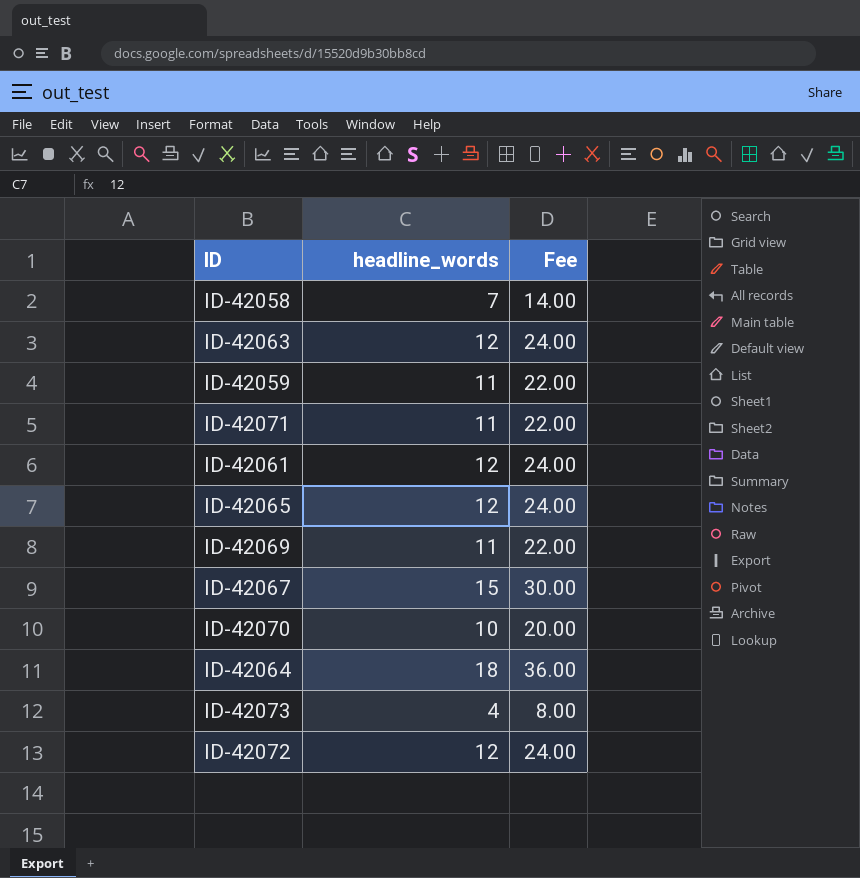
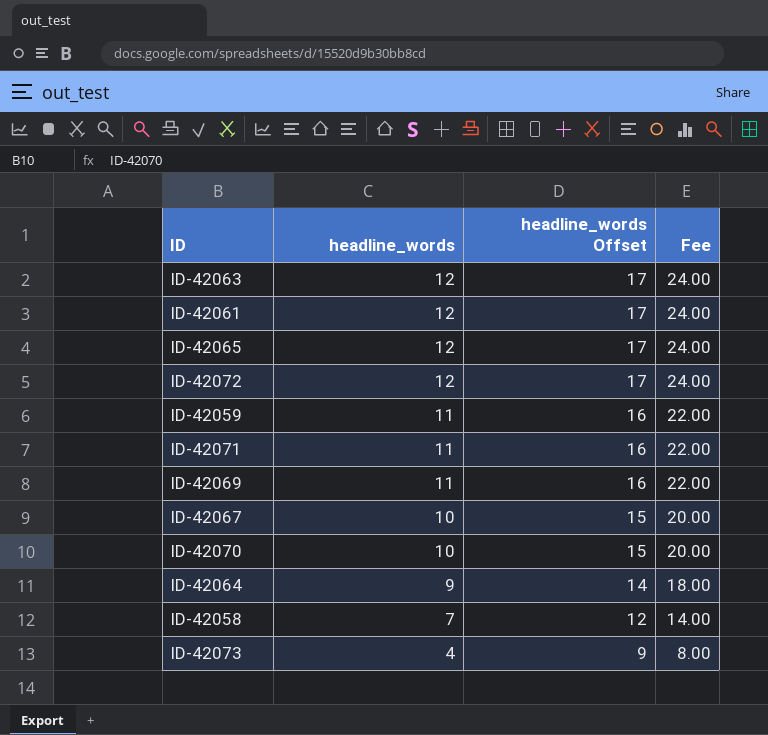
row order: none -> headline_words descending
column headline_words Offset | formula: none -> [headline_words] + 5
ID-42067 | headline_words: 15 -> 10
ID-42067 | Fee: 30.00 -> 20.00
ID-42064 | headline_words: 18 -> 9
ID-42064 | Fee: 36.00 -> 18.00

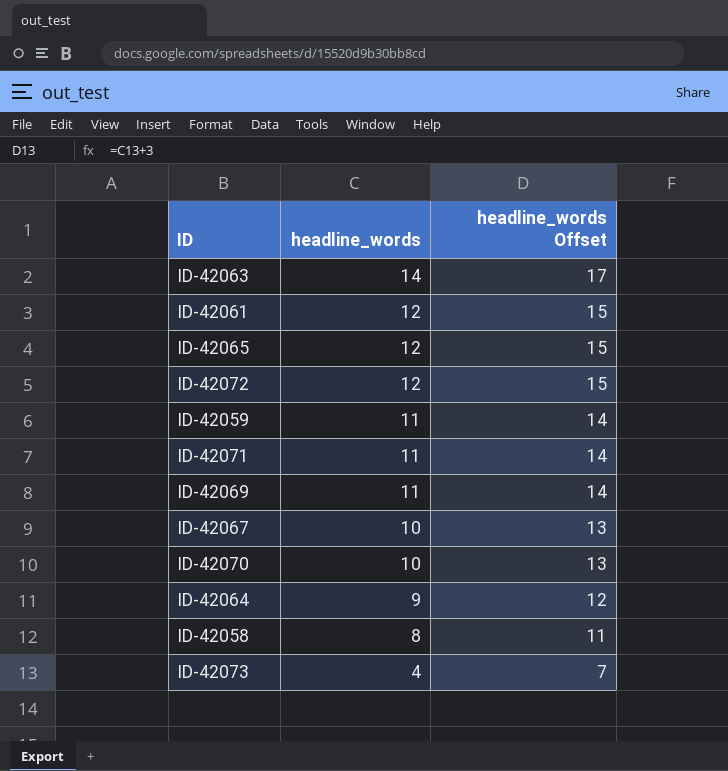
column Fee | formula: [headline_words] * 2 -> none
column headline_words Offset | formula: [headline_words] + 5 -> [headline_words] + 3
ID-42063 | headline_words: 12 -> 14
ID-42058 | headline_words: 7 -> 8

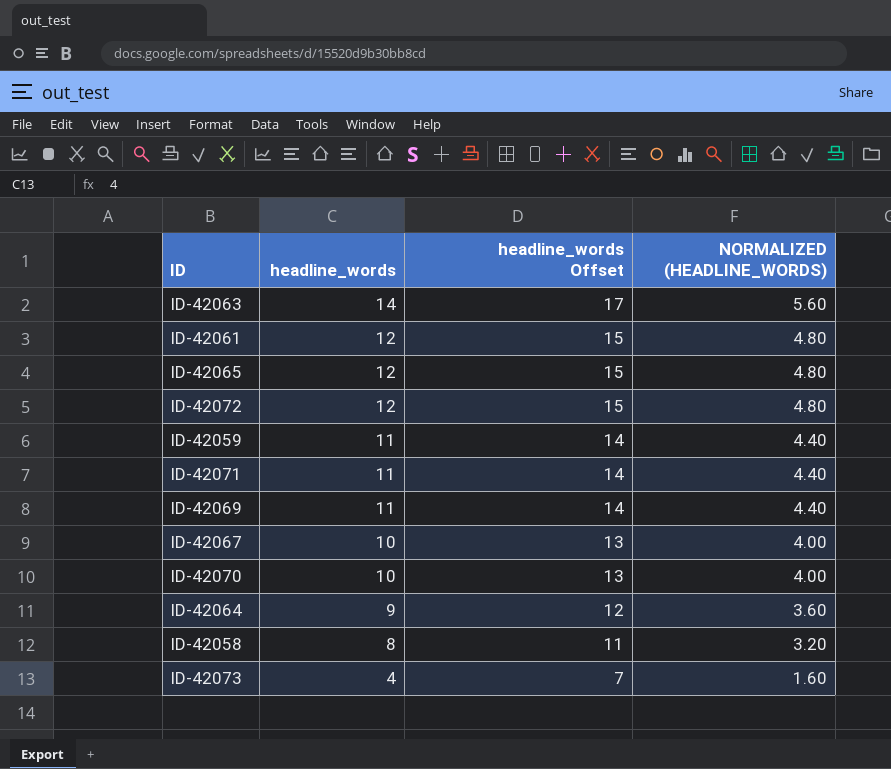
column NORMALIZED (HEADLINE_WORDS) | formula: none -> [headline_words] * 0.4

